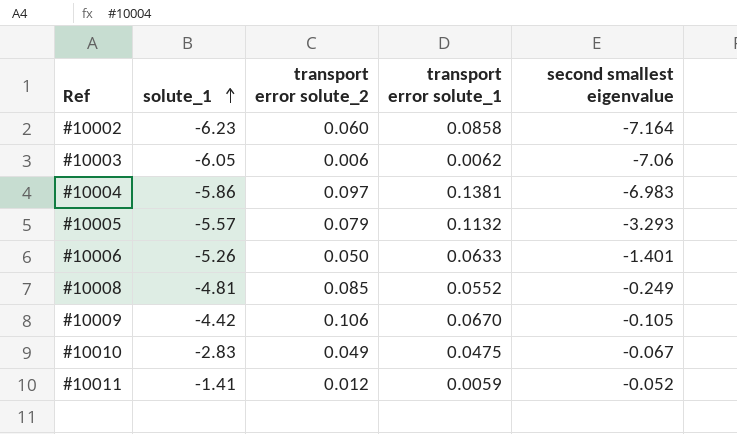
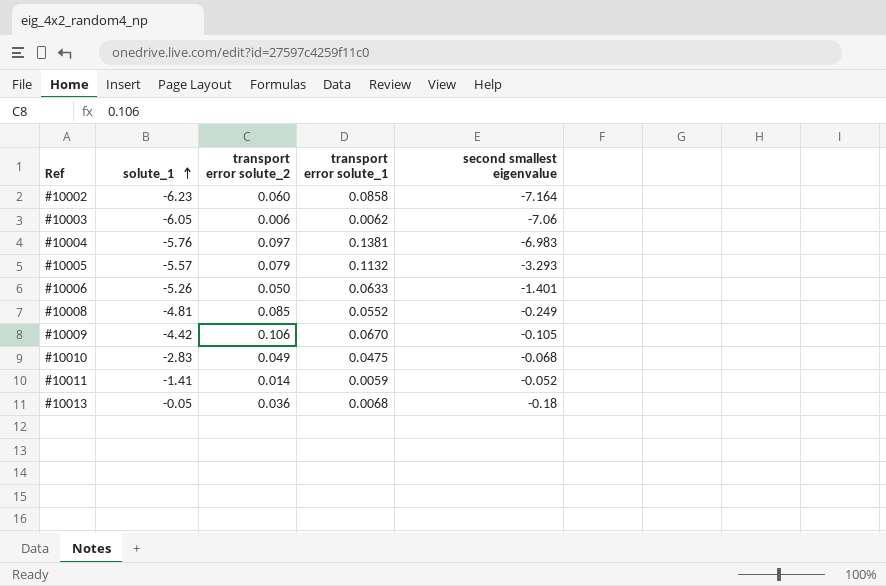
#10004 | solute_1: -5.86 -> -5.76
#10010 | second smallest eigenvalue: -0.067 -> -0.068
#10011 | transport error solute_2: 0.012 -> 0.014
row #10013: none -> -0.05 | 0.036 | 0.0068 | -0.18

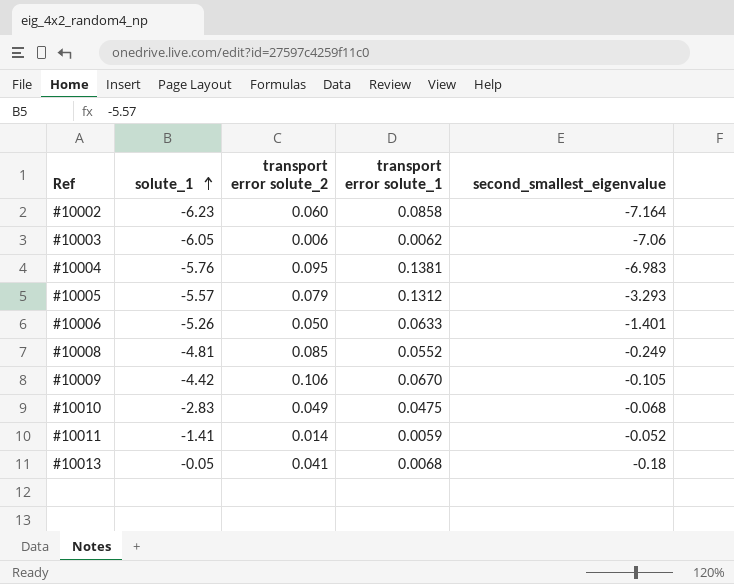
column name: second smallest eigenvalue -> second_smallest_eigenvalue
#10004 | transport error solute_2: 0.097 -> 0.095
#10005 | transport error solute_1: 0.1132 -> 0.1312
#10013 | transport error solute_2: 0.036 -> 0.041

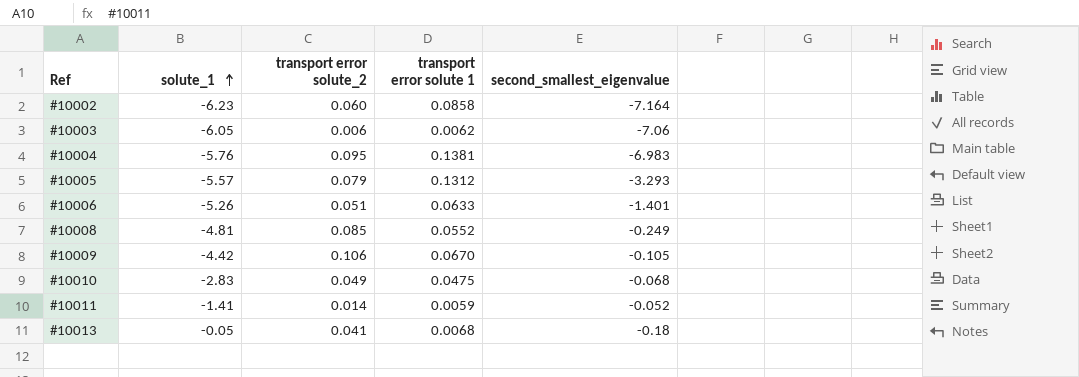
column name: transport error solute_1 -> transport error solute 1
#10006 | transport error solute_2: 0.050 -> 0.051

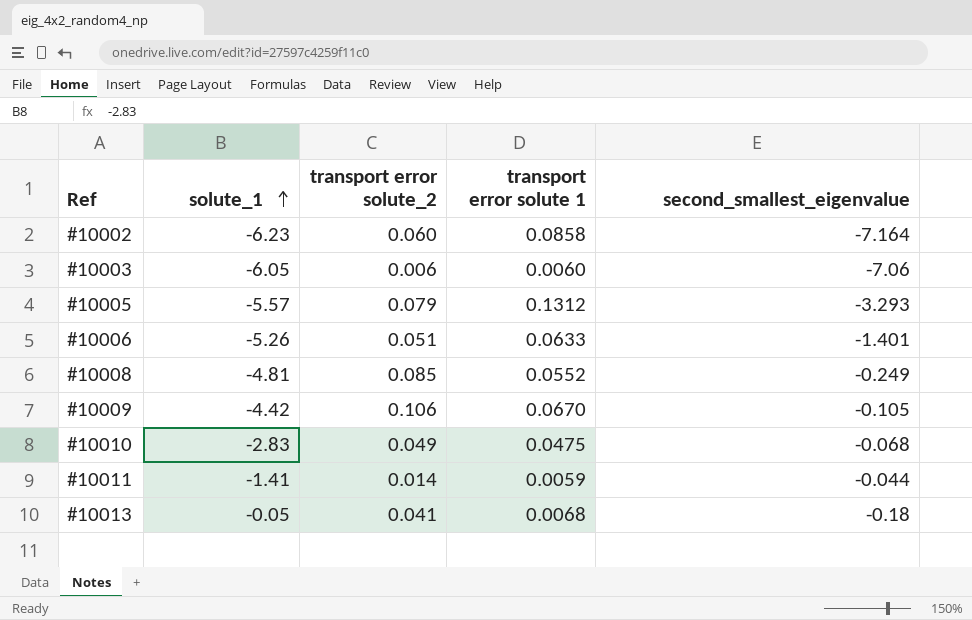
row #10004: -5.76 | 0.095 | 0.1381 | -6.983 -> none
#10003 | transport error solute 1: 0.0062 -> 0.0060
#10011 | second_smallest_eigenvalue: -0.052 -> -0.044

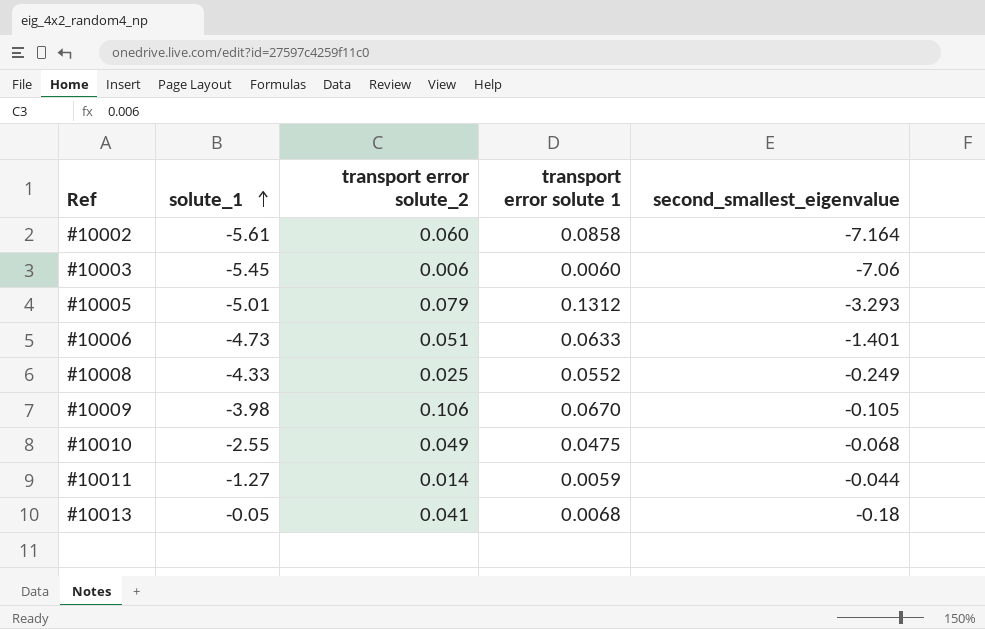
#10002 | solute_1: -6.23 -> -5.61
#10003 | solute_1: -6.05 -> -5.45
#10005 | solute_1: -5.57 -> -5.01
#10006 | solute_1: -5.26 -> -4.73
#10008 | solute_1: -4.81 -> -4.33
#10008 | transport error solute_2: 0.085 -> 0.025
#10009 | solute_1: -4.42 -> -3.98
#10010 | solute_1: -2.83 -> -2.55
#10011 | solute_1: -1.41 -> -1.27

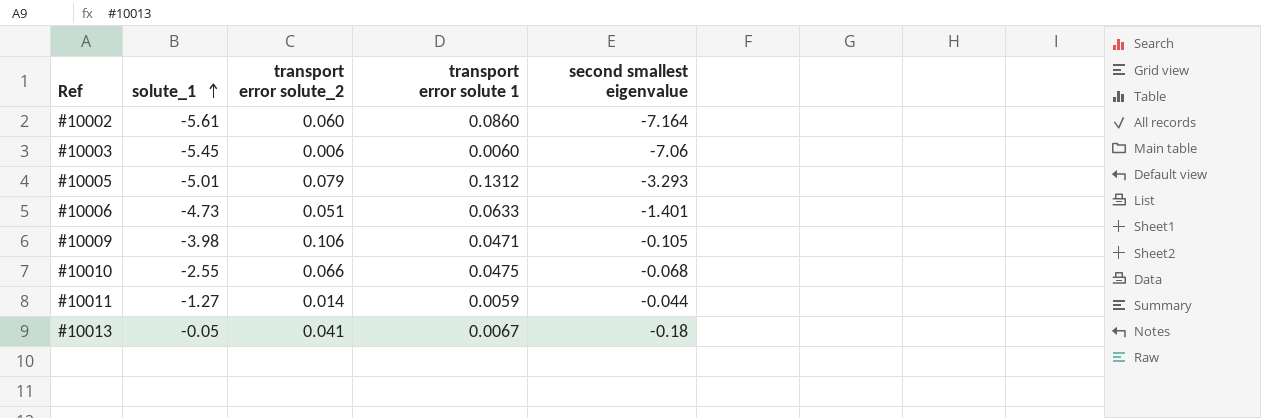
column name: second_smallest_eigenvalue -> second smallest eigenvalue
row #10008: -4.33 | 0.025 | 0.0552 | -0.249 -> none
#10002 | transport error solute 1: 0.0858 -> 0.0860
#10009 | transport error solute 1: 0.0670 -> 0.0471
#10010 | transport error solute_2: 0.049 -> 0.066
#10013 | transport error solute 1: 0.0068 -> 0.0067

